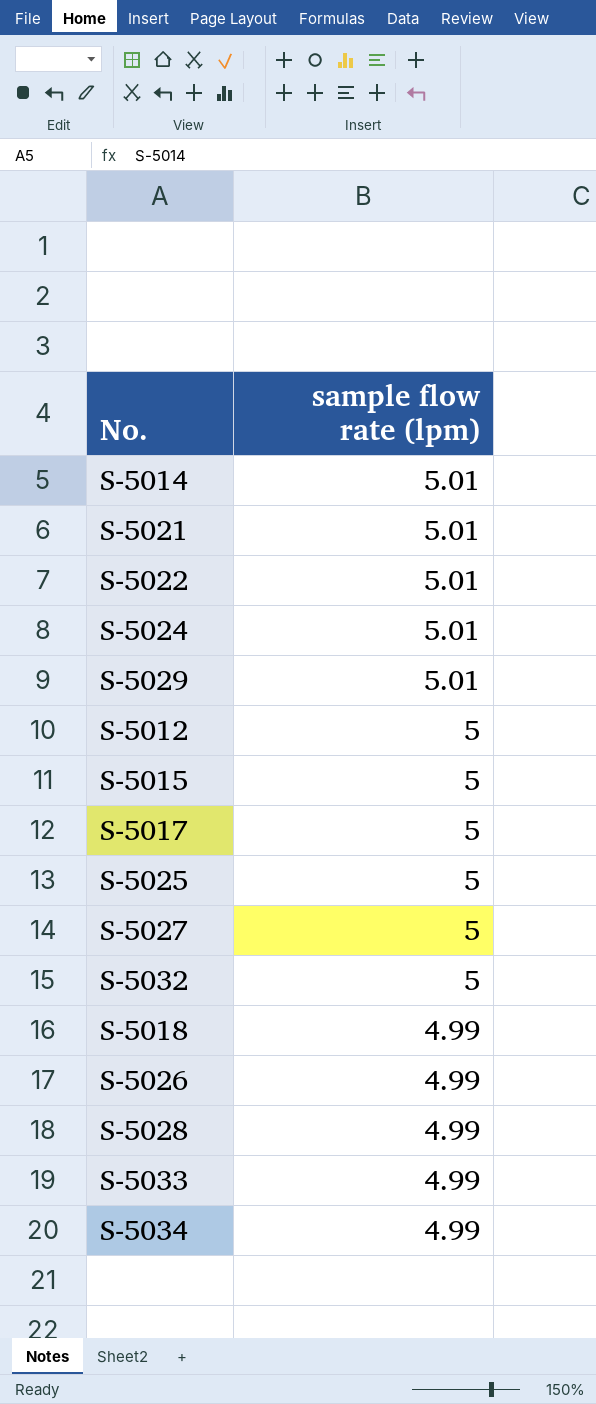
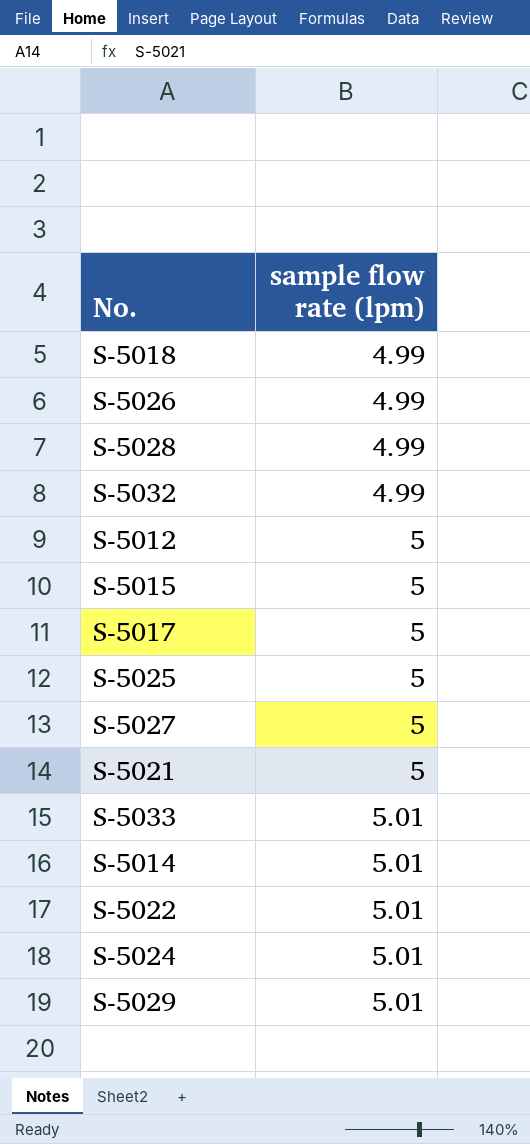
row order: sample flow rate (lpm) descending -> sample flow rate (lpm) ascending
row S-5034: 4.99 -> none
S-5032 | sample flow rate (lpm): 5 -> 4.99
S-5021 | sample flow rate (lpm): 5.01 -> 5
S-5033 | sample flow rate (lpm): 4.99 -> 5.01

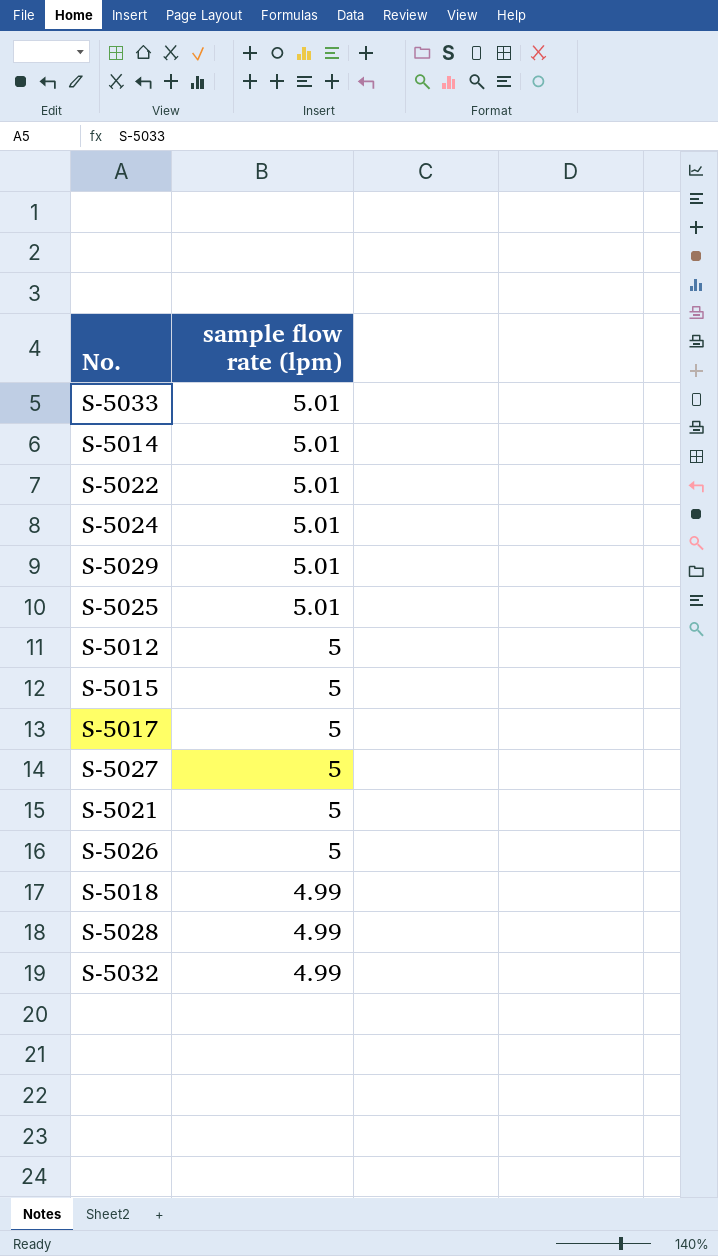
row order: sample flow rate (lpm) ascending -> sample flow rate (lpm) descending
S-5025 | sample flow rate (lpm): 5 -> 5.01
S-5026 | sample flow rate (lpm): 4.99 -> 5

